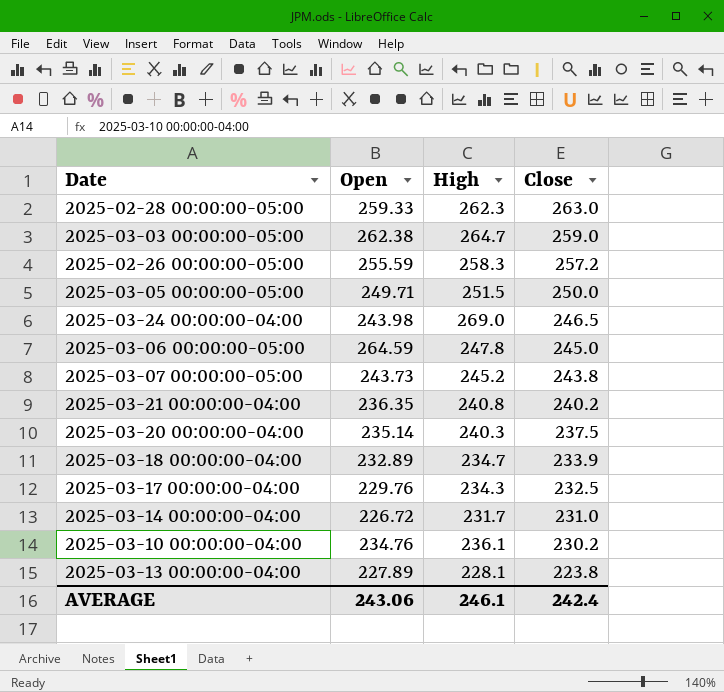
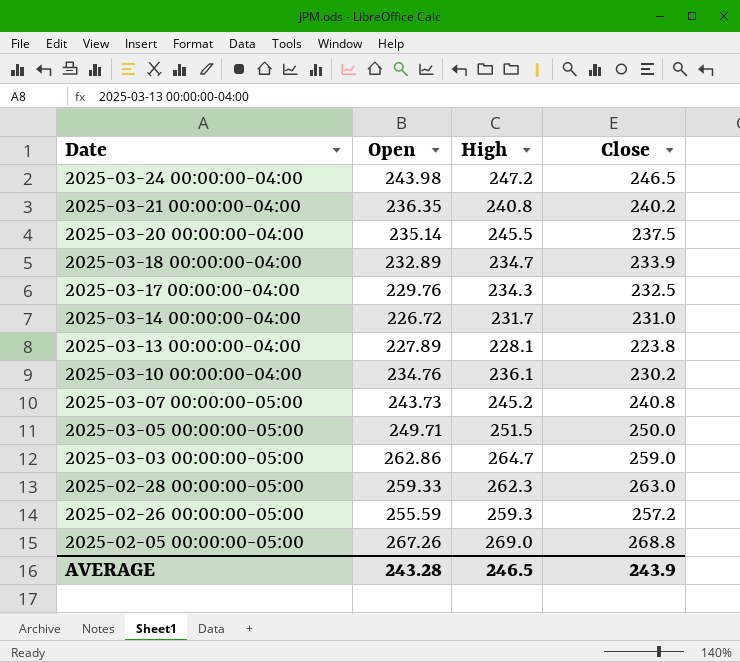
row order: Close descending -> Date descending
row 2025-03-06 00:00:00-05:00: 264.59 | 247.8 | 245.0 -> none
2025-03-24 00:00:00-04:00 | High: 269.0 -> 247.2
2025-03-20 00:00:00-04:00 | High: 240.3 -> 245.5
2025-03-07 00:00:00-05:00 | Close: 243.8 -> 240.8
2025-03-03 00:00:00-05:00 | Open: 262.38 -> 262.86
2025-02-26 00:00:00-05:00 | High: 258.3 -> 259.3
row 2025-02-05 00:00:00-05:00: none -> 267.26 | 269.0 | 268.8
AVERAGE | Open: 243.06 -> 243.28
AVERAGE | High: 246.1 -> 246.5
AVERAGE | Close: 242.4 -> 243.9

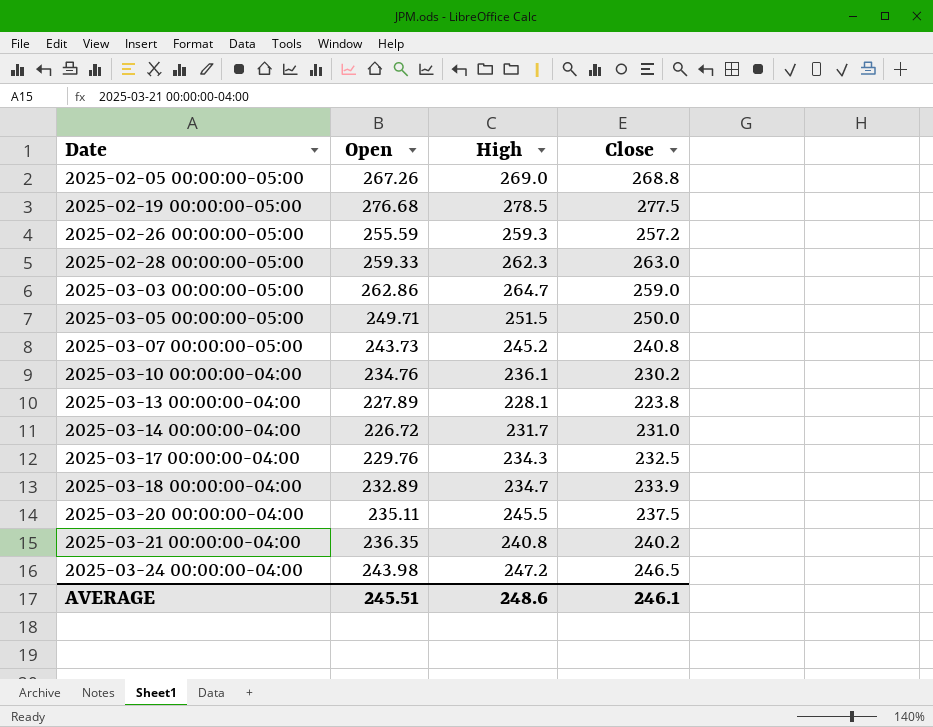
row order: Date descending -> Date ascending
row 2025-02-19 00:00:00-05:00: none -> 276.68 | 278.5 | 277.5
2025-03-20 00:00:00-04:00 | Open: 235.14 -> 235.11
AVERAGE | Open: 243.28 -> 245.51
AVERAGE | High: 246.5 -> 248.6
AVERAGE | Close: 243.9 -> 246.1

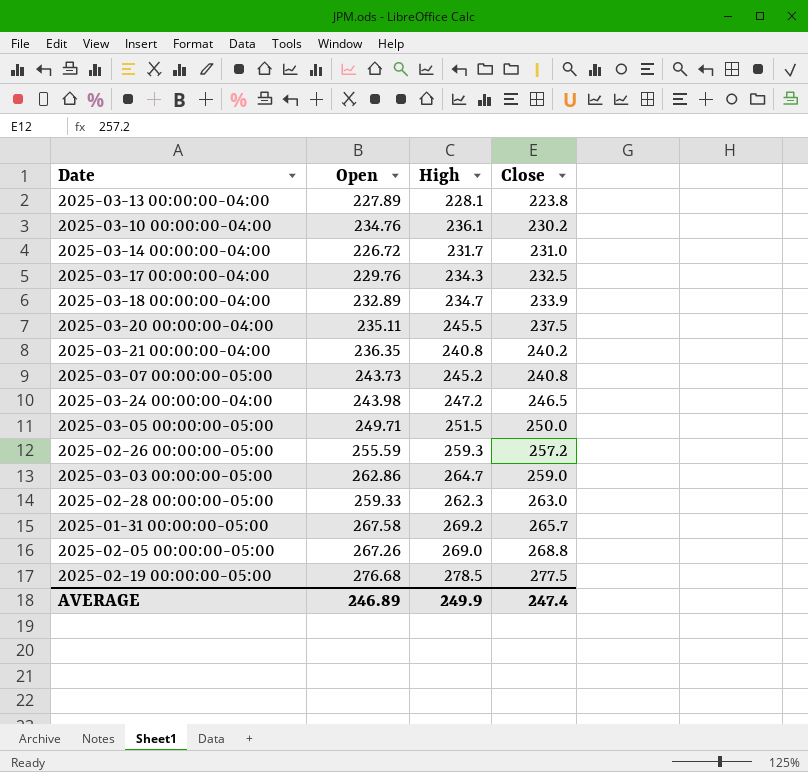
row order: Date ascending -> Close ascending
row 2025-01-31 00:00:00-05:00: none -> 267.58 | 269.2 | 265.7
AVERAGE | Open: 245.51 -> 246.89
AVERAGE | High: 248.6 -> 249.9
AVERAGE | Close: 246.1 -> 247.4

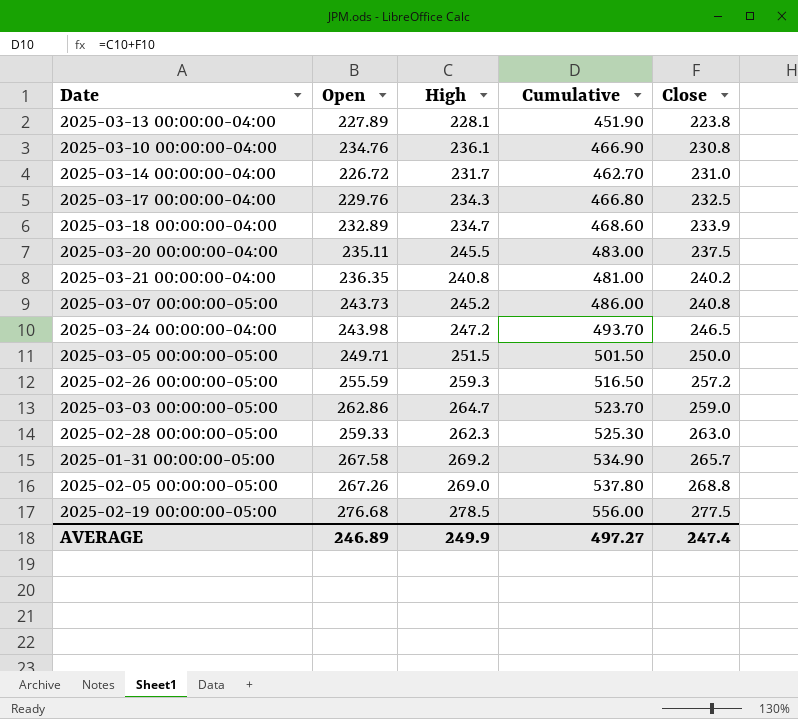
column Cumulative | formula: none -> [High] + [Close]
2025-03-10 00:00:00-04:00 | Close: 230.2 -> 230.8

